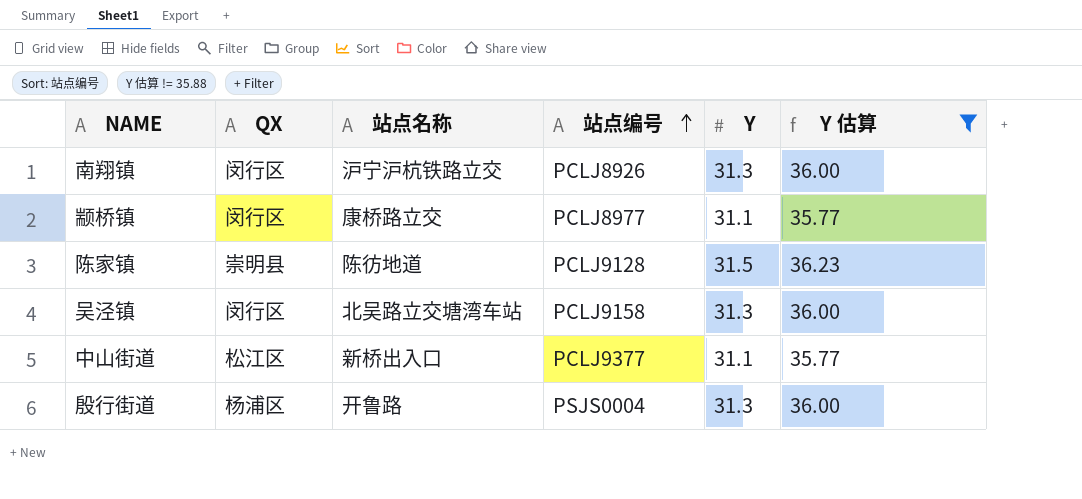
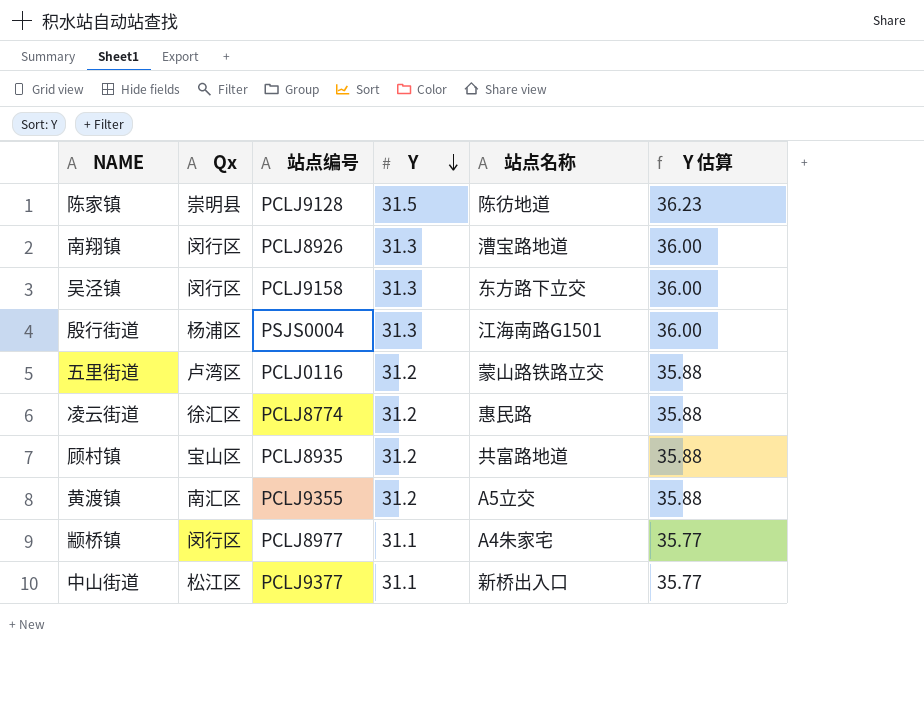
filter: Y 估算 != 35.88 -> none
row order: 站点编号 ascending -> Y descending
column name: QX -> Qx
column 站点名称 | position: 3 -> 5
南翔镇 | 站点名称: 沪宁沪杭铁路立交 -> 漕宝路地道
吴泾镇 | 站点名称: 北吴路立交塘湾车站 -> 东方路下立交
殷行街道 | 站点名称: 开鲁路 -> 江海南路G1501
颛桥镇 | 站点名称: 康桥路立交 -> A4朱家宅

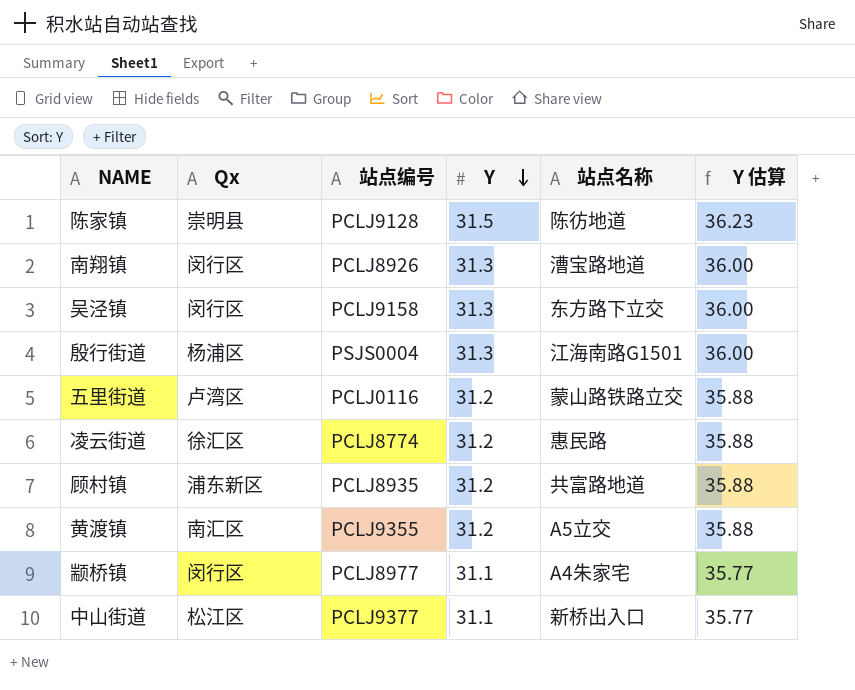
顾村镇 | Qx: 宝山区 -> 浦东新区

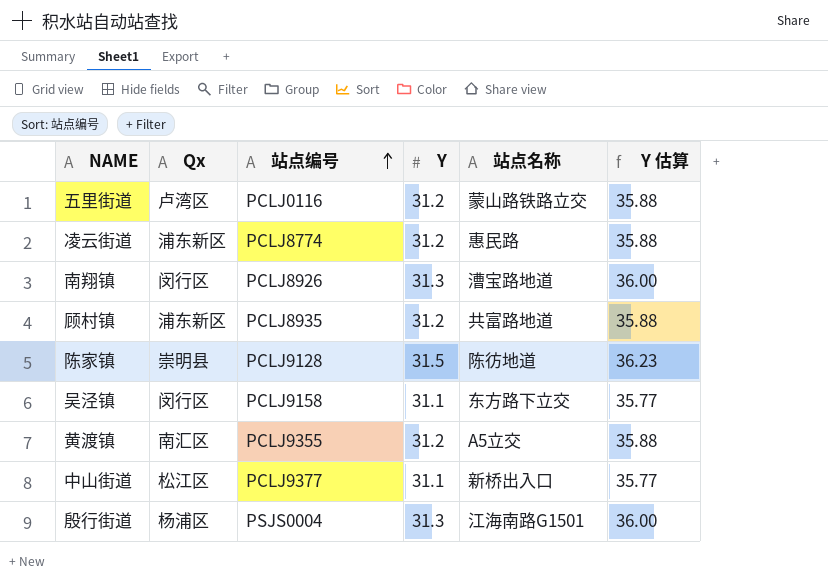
row order: Y descending -> 站点编号 ascending
row 颛桥镇: 闵行区 | PCLJ8977 | 31.1 | A4朱家宅 | 35.77 -> none
凌云街道 | Qx: 徐汇区 -> 浦东新区
吴泾镇 | Y: 31.3 -> 31.1
吴泾镇 | Y 估算: 36.00 -> 35.77

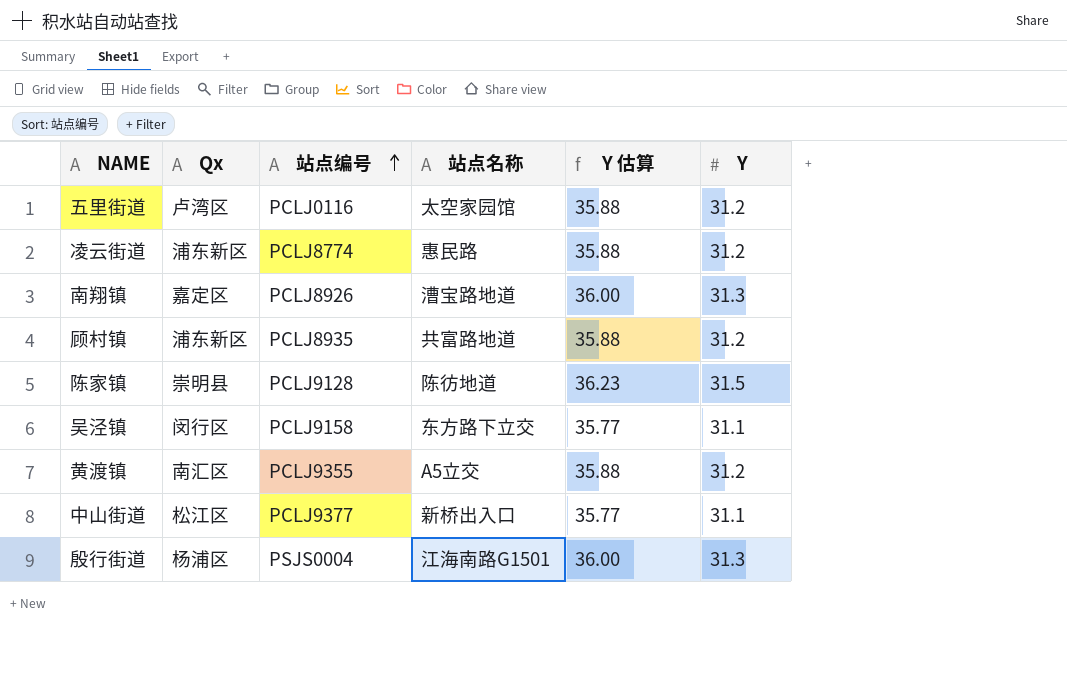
column Y | position: 4 -> 6
五里街道 | 站点名称: 蒙山路铁路立交 -> 太空家园馆
南翔镇 | Qx: 闵行区 -> 嘉定区

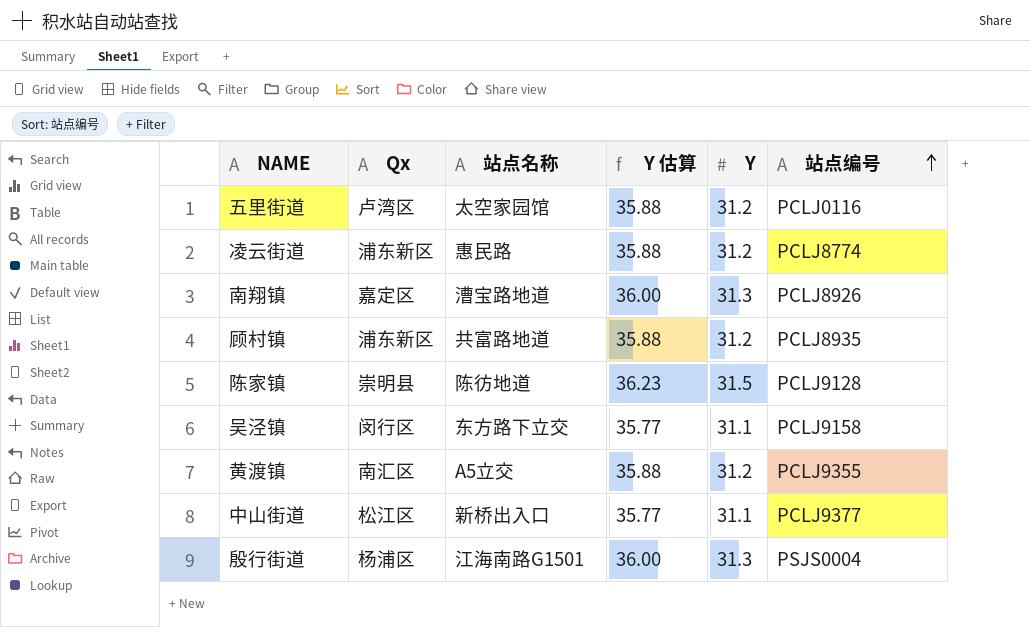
column 站点编号 | position: 3 -> 6

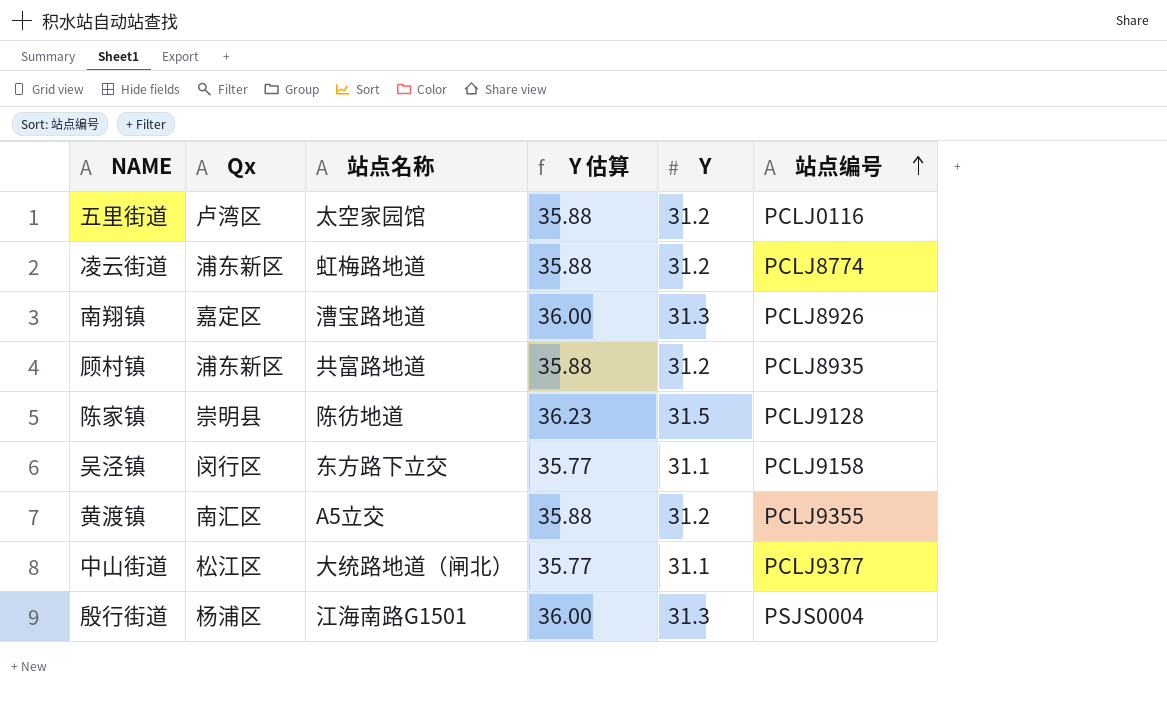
凌云街道 | 站点名称: 惠民路 -> 虹梅路地道
中山街道 | 站点名称: 新桥出入口 -> 大统路地道（闸北）

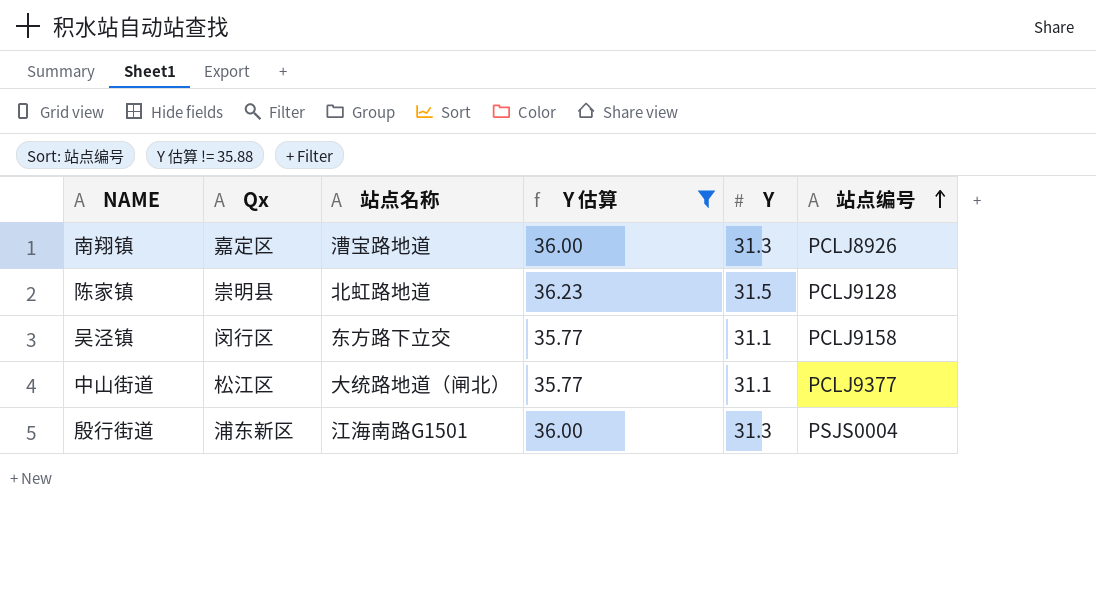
filter: none -> Y 估算 != 35.88
陈家镇 | 站点名称: 陈彷地道 -> 北虹路地道
殷行街道 | Qx: 杨浦区 -> 浦东新区

